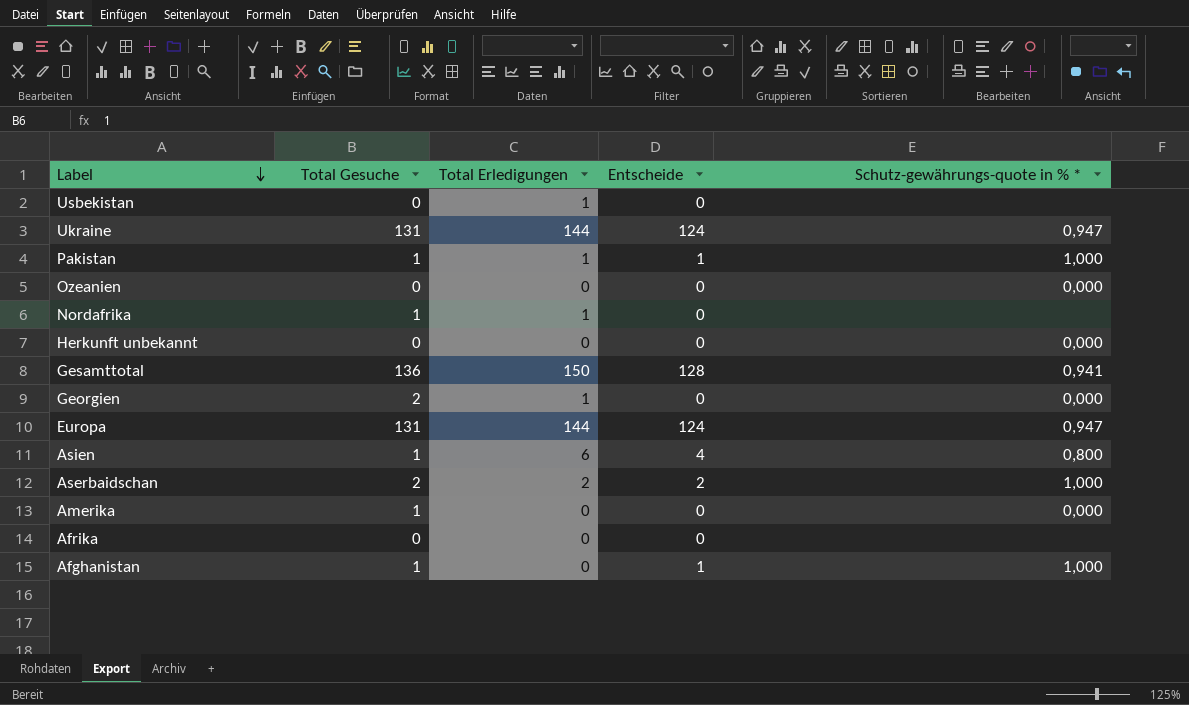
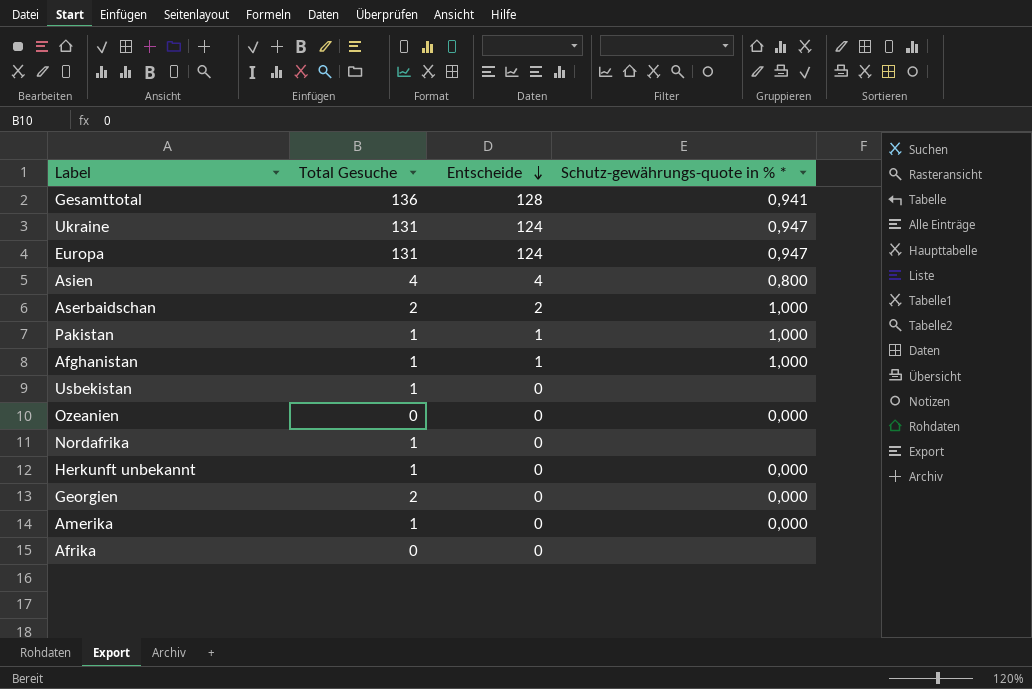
row order: Label descending -> Entscheide descending
column Total Erledigungen | position: 3 -> none
Asien | Total Gesuche: 1 -> 4
Usbekistan | Total Gesuche: 0 -> 1
Herkunft unbekannt | Total Gesuche: 0 -> 1

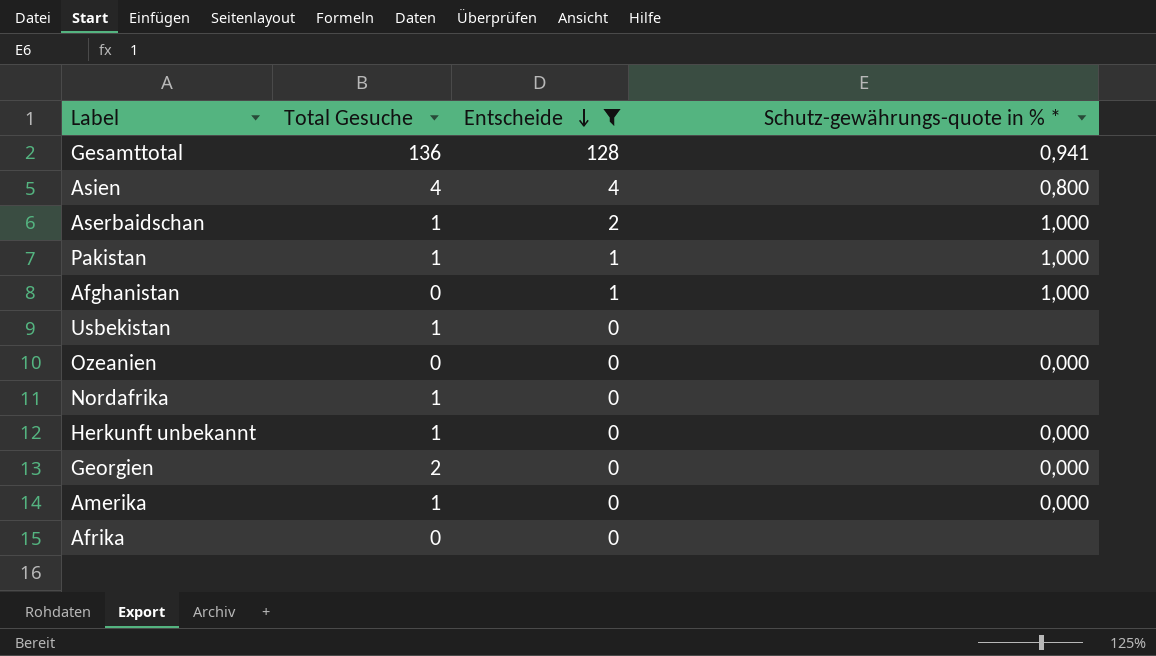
filter: none -> Entscheide != 124
Aserbaidschan | Total Gesuche: 2 -> 1
Afghanistan | Total Gesuche: 1 -> 0

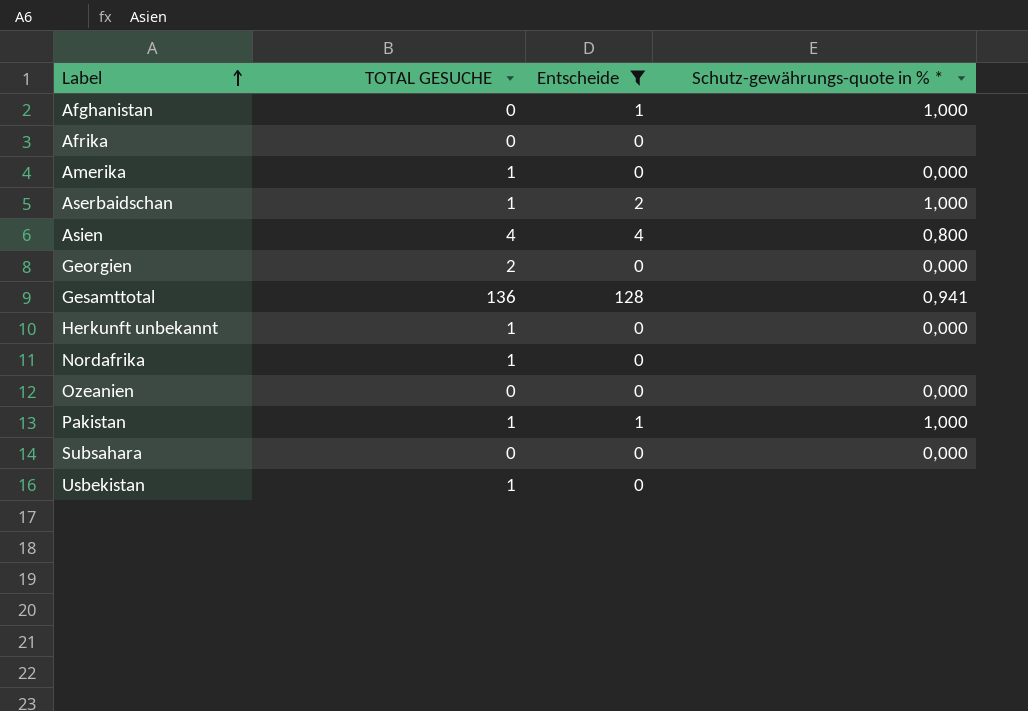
row order: Entscheide descending -> Label ascending
column name: Total Gesuche -> TOTAL GESUCHE
row Subsahara: none -> 0 | 0 | 0,000

